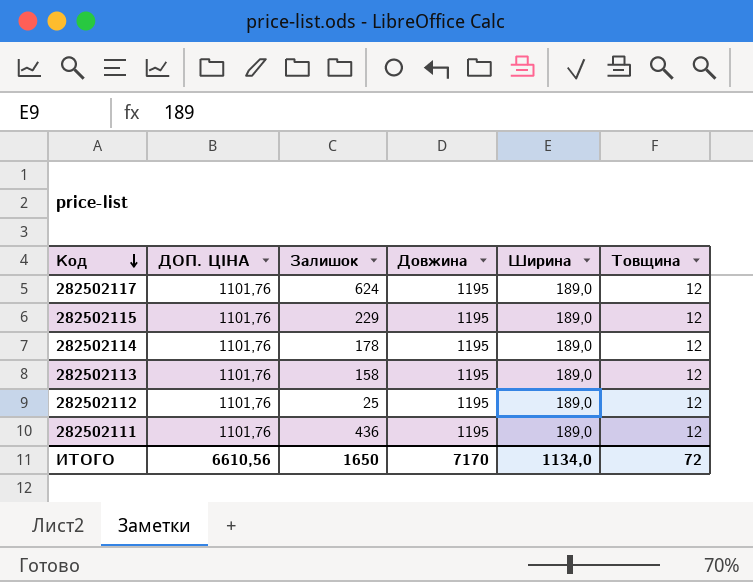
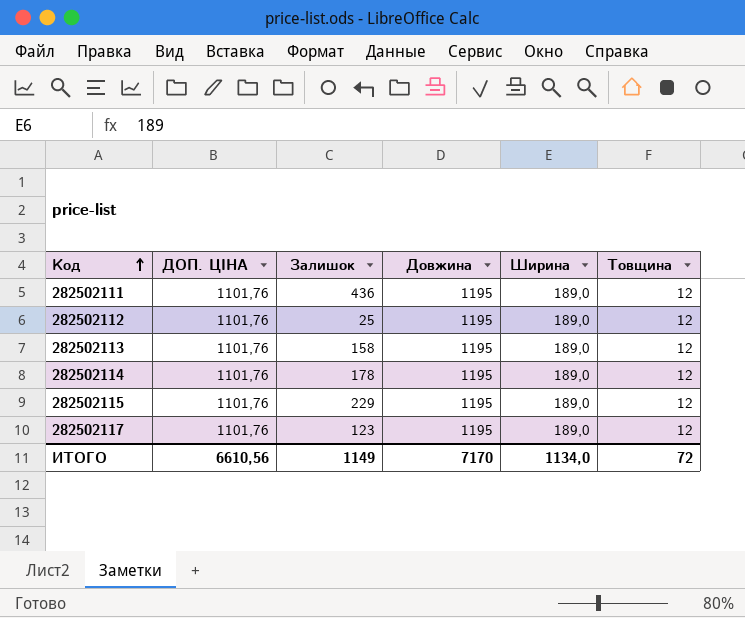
row order: Код descending -> Код ascending
282502117 | Залишок: 624 -> 123
ИТОГО | Залишок: 1650 -> 1149

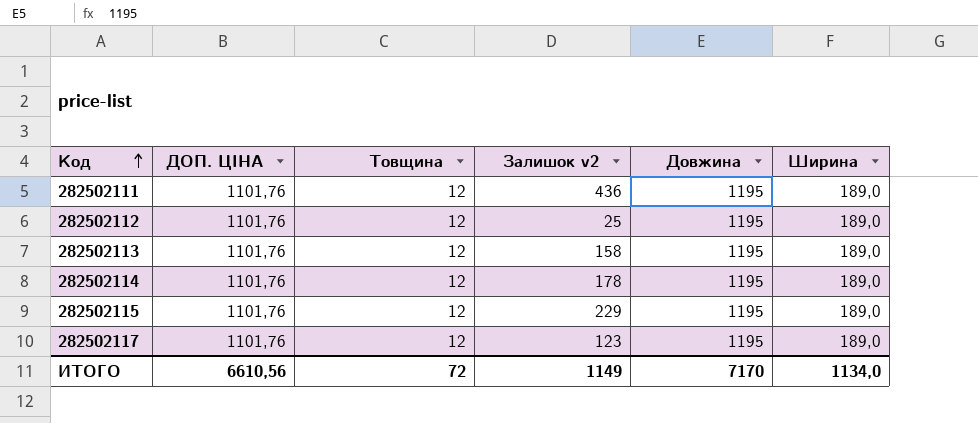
column Товщина | position: 6 -> 3
column name: Залишок -> Залишок v2

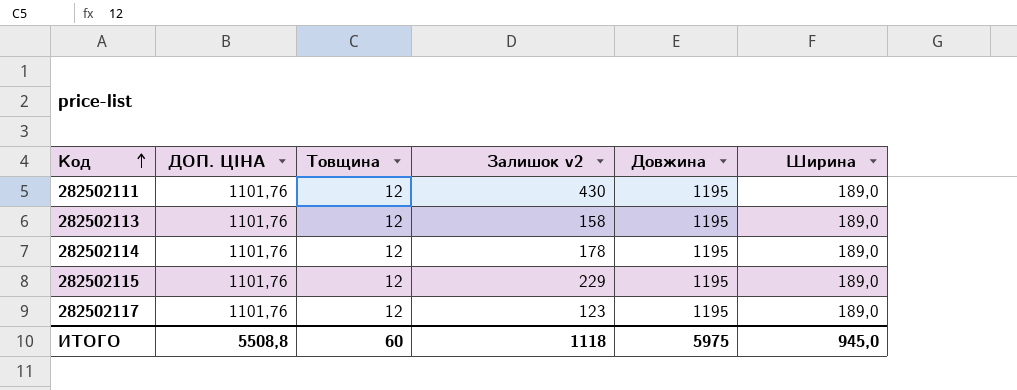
row 282502112: 1101,76 | 12 | 25 | 1195 | 189,0 -> none
282502111 | Залишок v2: 436 -> 430
ИТОГО | ДОП. ЦІНА: 6610,56 -> 5508,8
ИТОГО | Товщина: 72 -> 60
ИТОГО | Залишок v2: 1149 -> 1118
ИТОГО | Довжина: 7170 -> 5975
ИТОГО | Ширина: 1134,0 -> 945,0

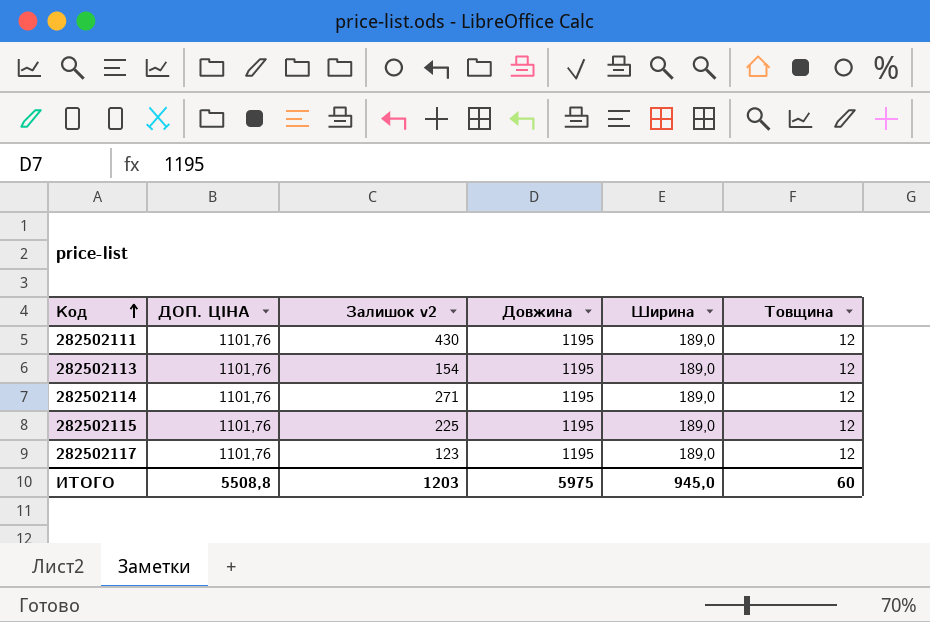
column Товщина | position: 3 -> 6
282502113 | Залишок v2: 158 -> 154
282502114 | Залишок v2: 178 -> 271
282502115 | Залишок v2: 229 -> 225
ИТОГО | Залишок v2: 1118 -> 1203

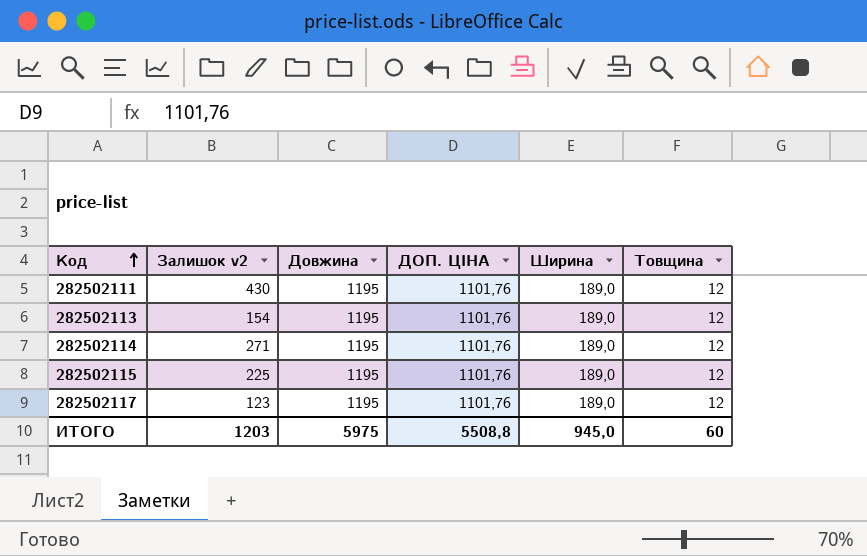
column ДОП. ЦІНА | position: 2 -> 4

